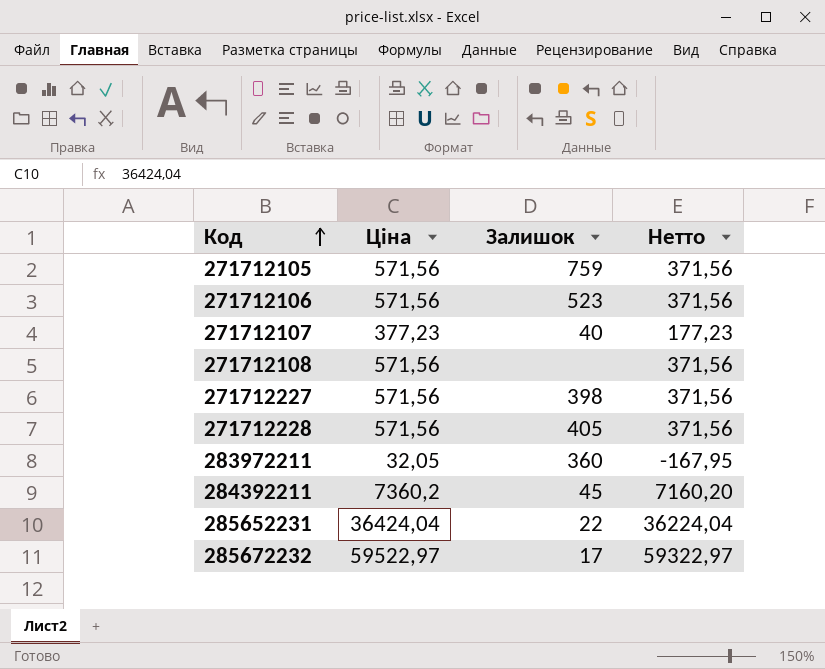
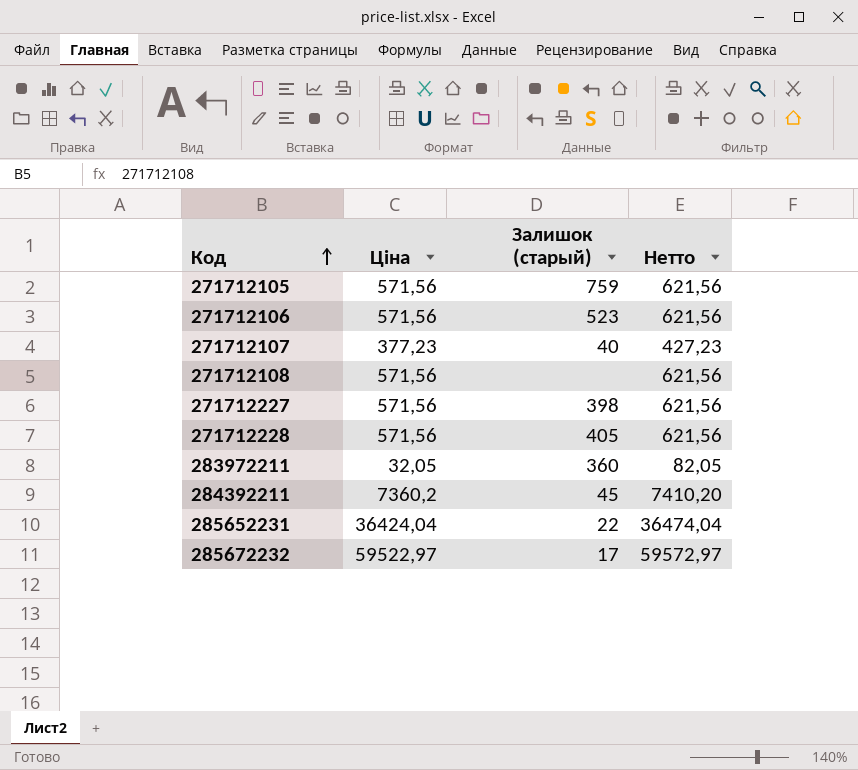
column name: Залишок -> Залишок (старый)
column Нетто | formula: [Ціна] - 200 -> [Ціна] + 50

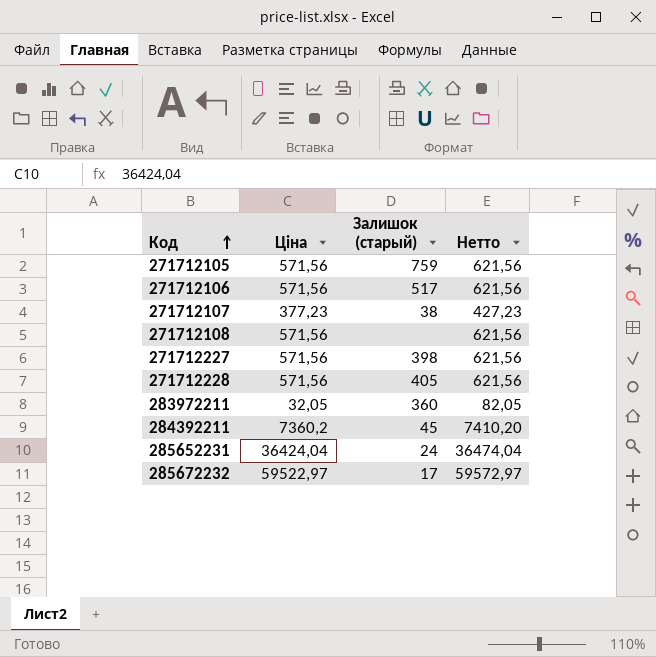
271712106 | Залишок (старый): 523 -> 517
271712107 | Залишок (старый): 40 -> 38
285652231 | Залишок (старый): 22 -> 24

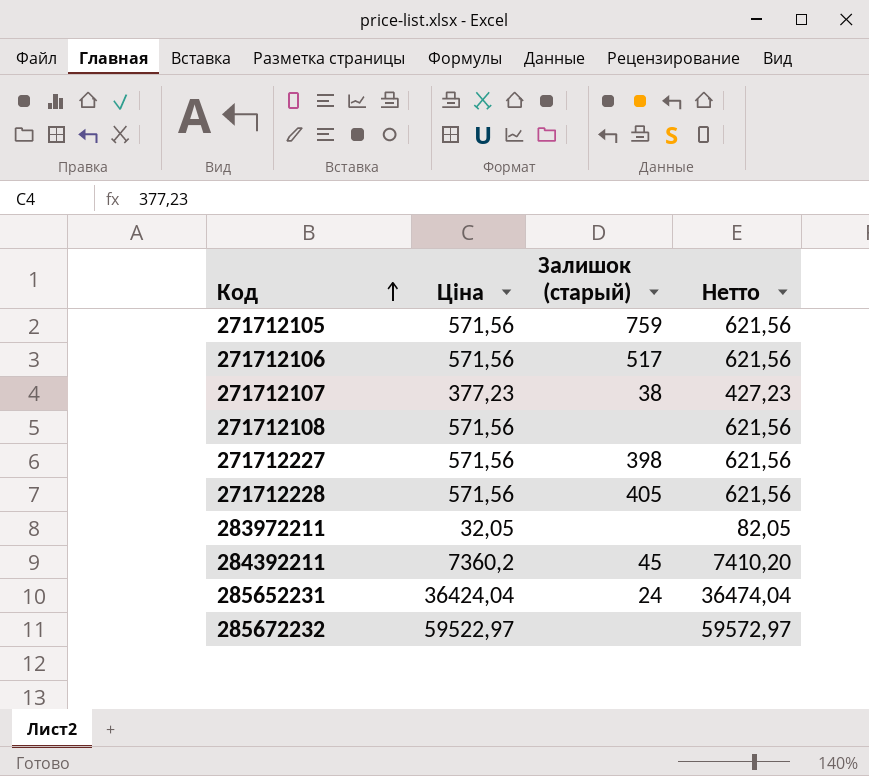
283972211 | Залишок (старый): 360 -> none
285672232 | Залишок (старый): 17 -> none

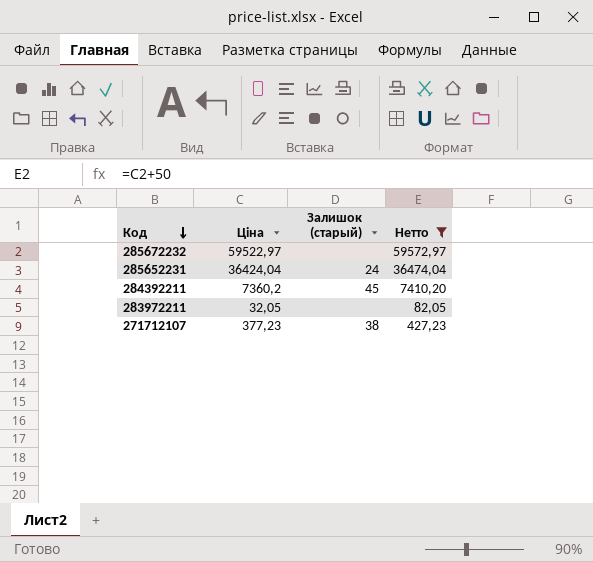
filter: none -> Нетто != 621,56
row order: Код ascending -> Код descending

